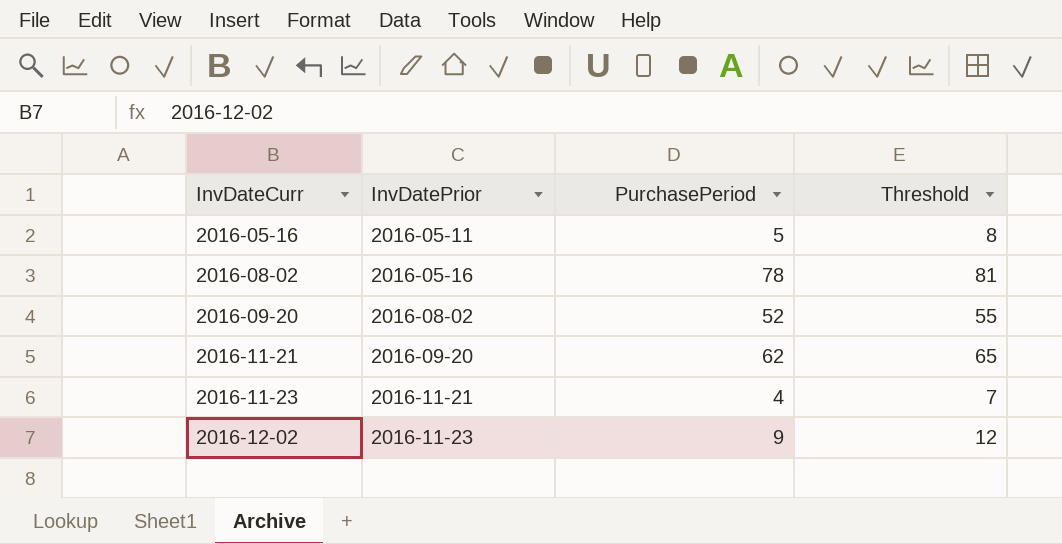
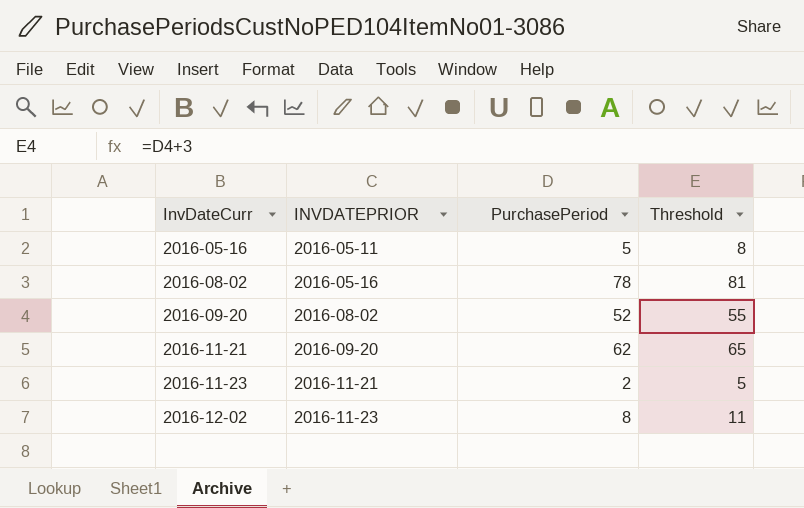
column name: InvDatePrior -> INVDATEPRIOR
2016-11-23 | PurchasePeriod: 4 -> 2
2016-11-23 | Threshold: 7 -> 5
2016-12-02 | PurchasePeriod: 9 -> 8
2016-12-02 | Threshold: 12 -> 11

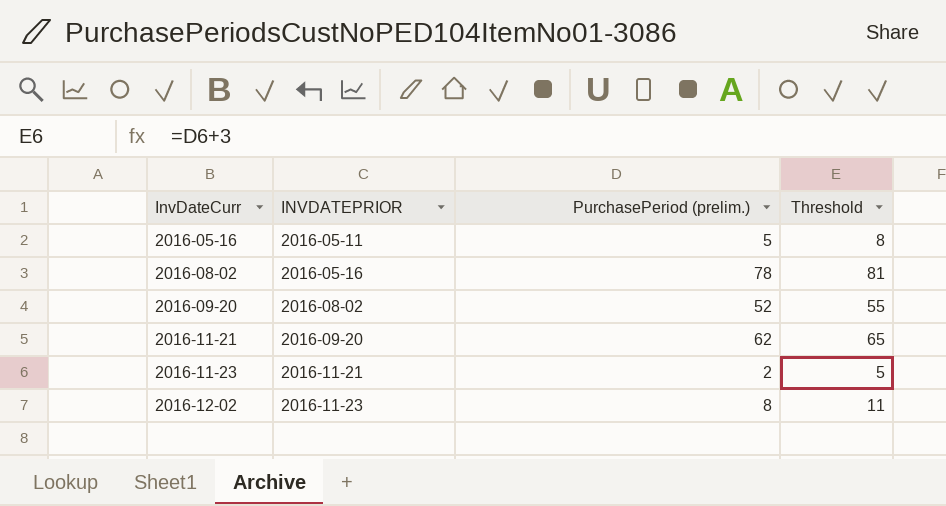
column name: PurchasePeriod -> PurchasePeriod (prelim.)

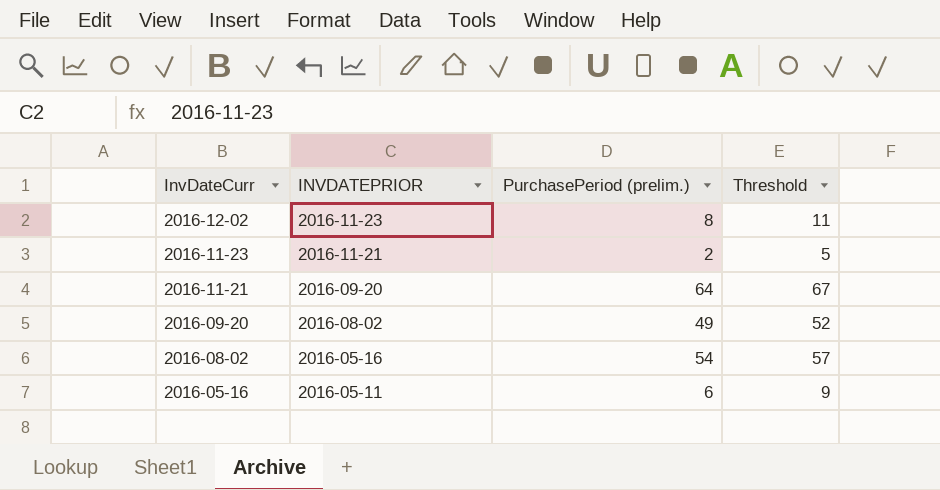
row order: InvDateCurr ascending -> InvDateCurr descending
2016-11-21 | PurchasePeriod (prelim.): 62 -> 64
2016-11-21 | Threshold: 65 -> 67
2016-09-20 | PurchasePeriod (prelim.): 52 -> 49
2016-09-20 | Threshold: 55 -> 52
2016-08-02 | PurchasePeriod (prelim.): 78 -> 54
2016-08-02 | Threshold: 81 -> 57
2016-05-16 | PurchasePeriod (prelim.): 5 -> 6
2016-05-16 | Threshold: 8 -> 9

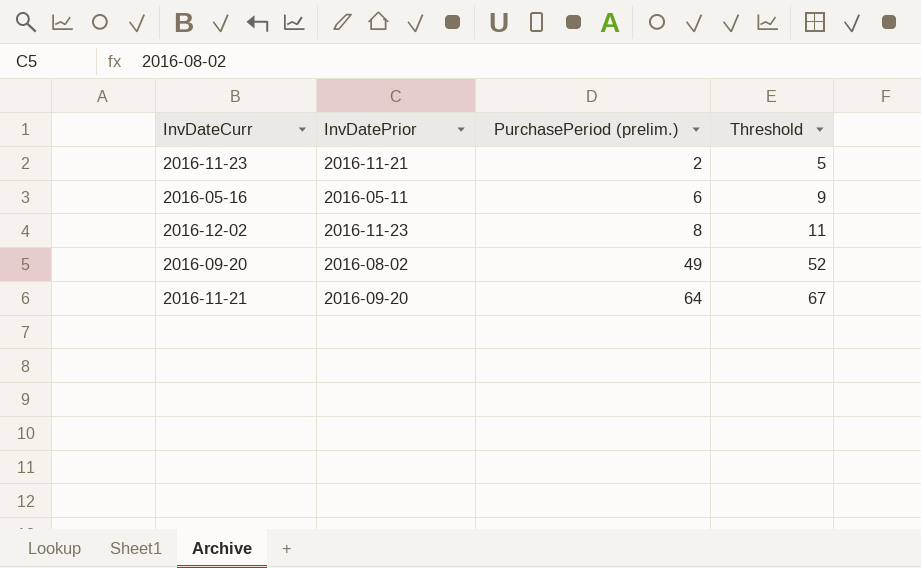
row order: InvDateCurr descending -> PurchasePeriod (prelim.) ascending
column name: INVDATEPRIOR -> InvDatePrior
row 2016-08-02: 2016-05-16 | 54 | 57 -> none

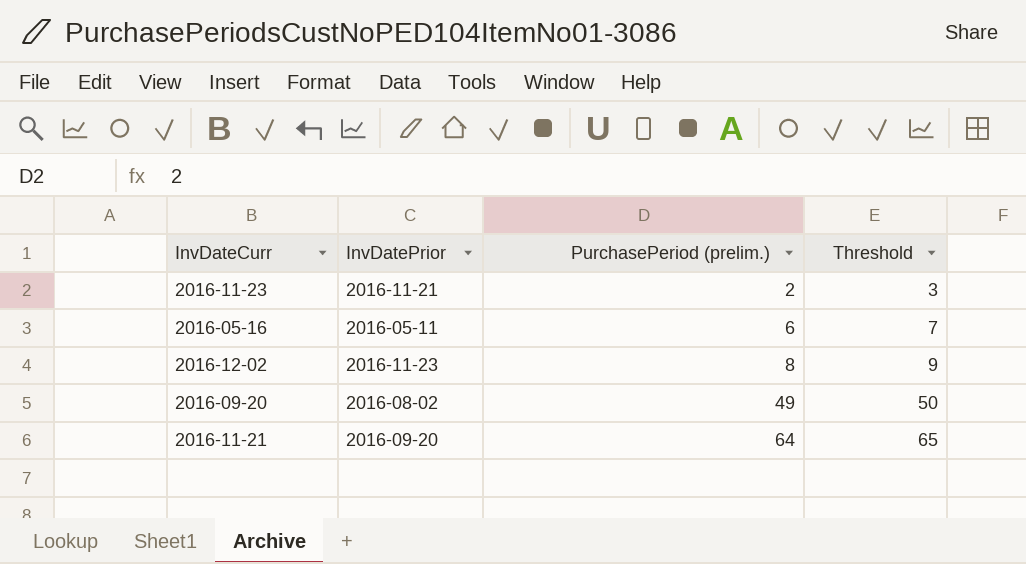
column Threshold | formula: [PurchasePeriod (prelim.)] + 3 -> [PurchasePeriod (prelim.)] + 1

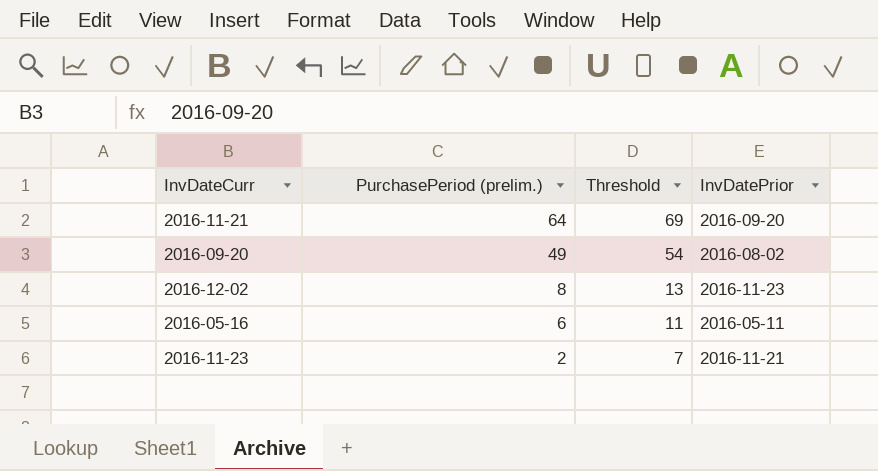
row order: PurchasePeriod (prelim.) ascending -> PurchasePeriod (prelim.) descending
column Threshold | formula: [PurchasePeriod (prelim.)] + 1 -> [PurchasePeriod (prelim.)] + 5
column InvDatePrior | position: 2 -> 4

